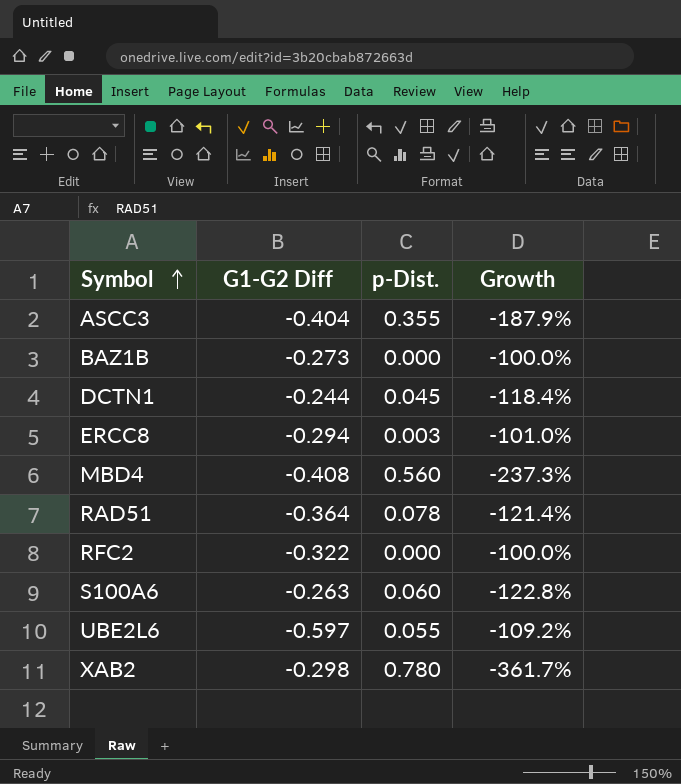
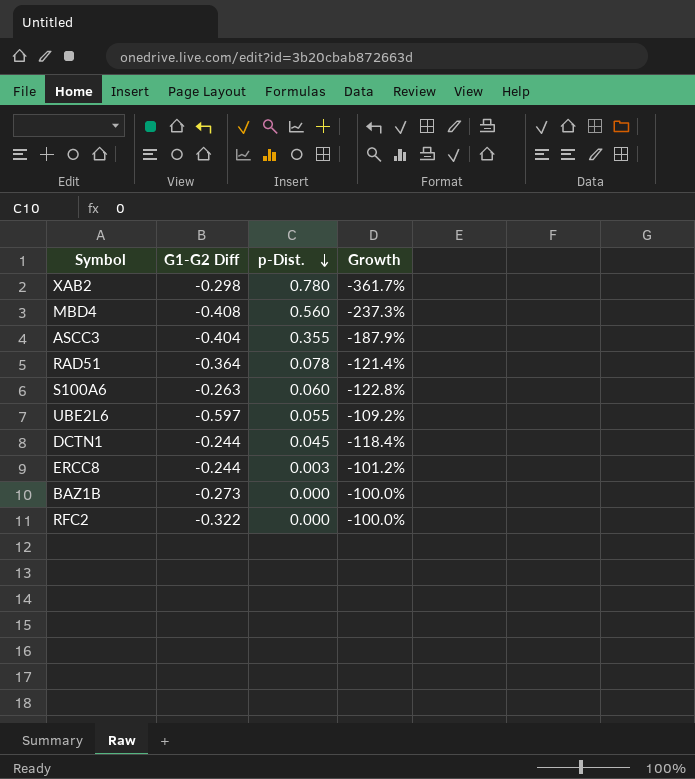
row order: Symbol ascending -> p-Dist. descending
ERCC8 | G1-G2 Diff: -0.294 -> -0.244
ERCC8 | Growth: -101.0% -> -101.2%

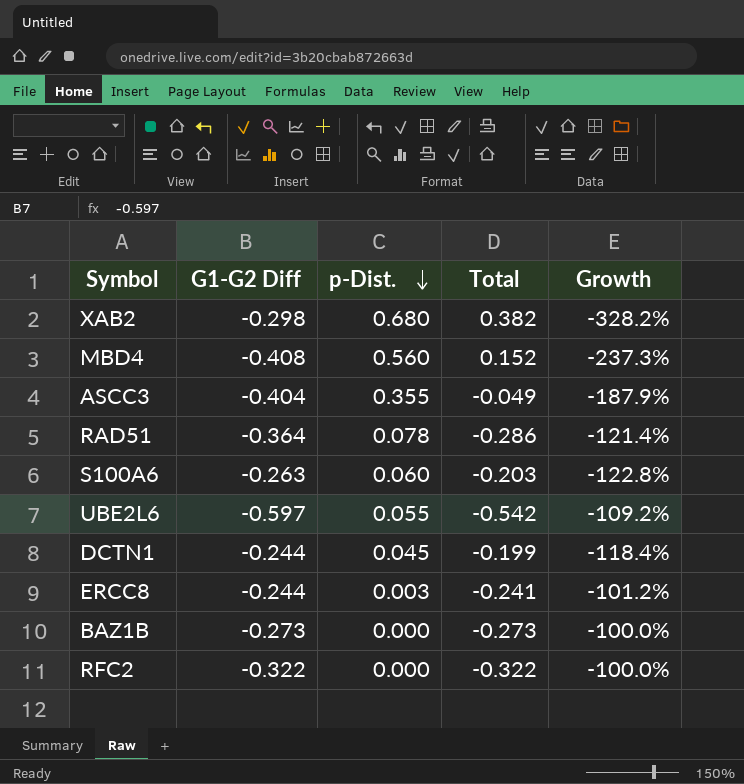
column Total | formula: none -> [G1-G2 Diff] + [p-Dist.]
XAB2 | p-Dist.: 0.780 -> 0.680
XAB2 | Growth: -361.7% -> -328.2%

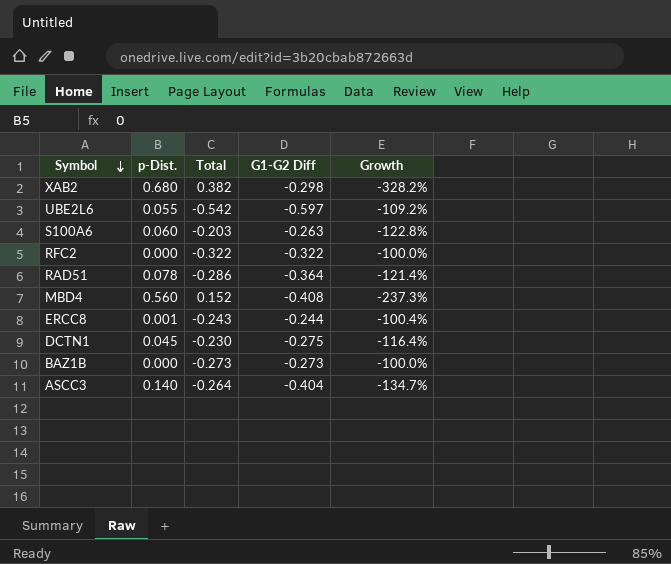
row order: p-Dist. descending -> Symbol descending
column G1-G2 Diff | position: 2 -> 4
ERCC8 | p-Dist.: 0.003 -> 0.001
ERCC8 | Total: -0.241 -> -0.243
ERCC8 | Growth: -101.2% -> -100.4%
DCTN1 | Total: -0.199 -> -0.230
DCTN1 | G1-G2 Diff: -0.244 -> -0.275
DCTN1 | Growth: -118.4% -> -116.4%
ASCC3 | p-Dist.: 0.355 -> 0.140
ASCC3 | Total: -0.049 -> -0.264
ASCC3 | Growth: -187.9% -> -134.7%

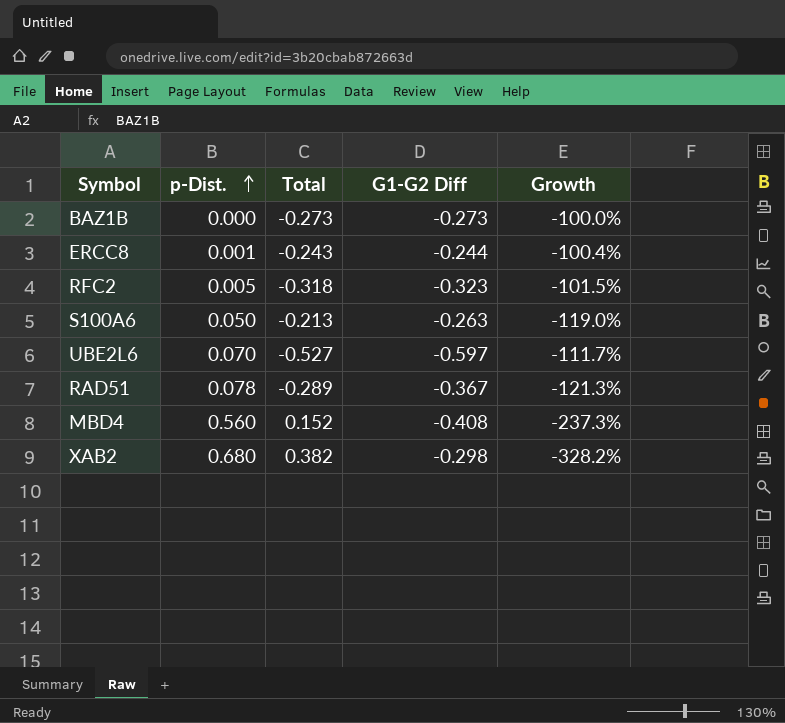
row order: Symbol descending -> p-Dist. ascending
row DCTN1: 0.045 | -0.230 | -0.275 | -116.4% -> none
row ASCC3: 0.140 | -0.264 | -0.404 | -134.7% -> none
RFC2 | p-Dist.: 0.000 -> 0.005
RFC2 | Total: -0.322 -> -0.318
RFC2 | G1-G2 Diff: -0.322 -> -0.323
RFC2 | Growth: -100.0% -> -101.5%
S100A6 | p-Dist.: 0.060 -> 0.050
S100A6 | Total: -0.203 -> -0.213
S100A6 | Growth: -122.8% -> -119.0%
UBE2L6 | p-Dist.: 0.055 -> 0.070
UBE2L6 | Total: -0.542 -> -0.527
UBE2L6 | Growth: -109.2% -> -111.7%
RAD51 | Total: -0.286 -> -0.289
RAD51 | G1-G2 Diff: -0.364 -> -0.367
RAD51 | Growth: -121.4% -> -121.3%

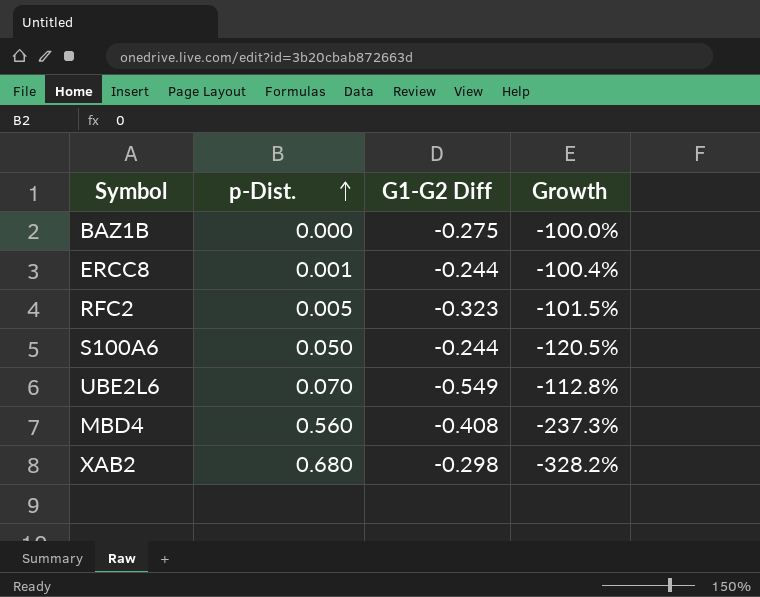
column Total | formula: [p-Dist.] + [G1-G2 Diff] -> none
row RAD51: 0.078 | -0.289 | -0.367 | -121.3% -> none
BAZ1B | G1-G2 Diff: -0.273 -> -0.275
S100A6 | G1-G2 Diff: -0.263 -> -0.244
S100A6 | Growth: -119.0% -> -120.5%
UBE2L6 | G1-G2 Diff: -0.597 -> -0.549
UBE2L6 | Growth: -111.7% -> -112.8%

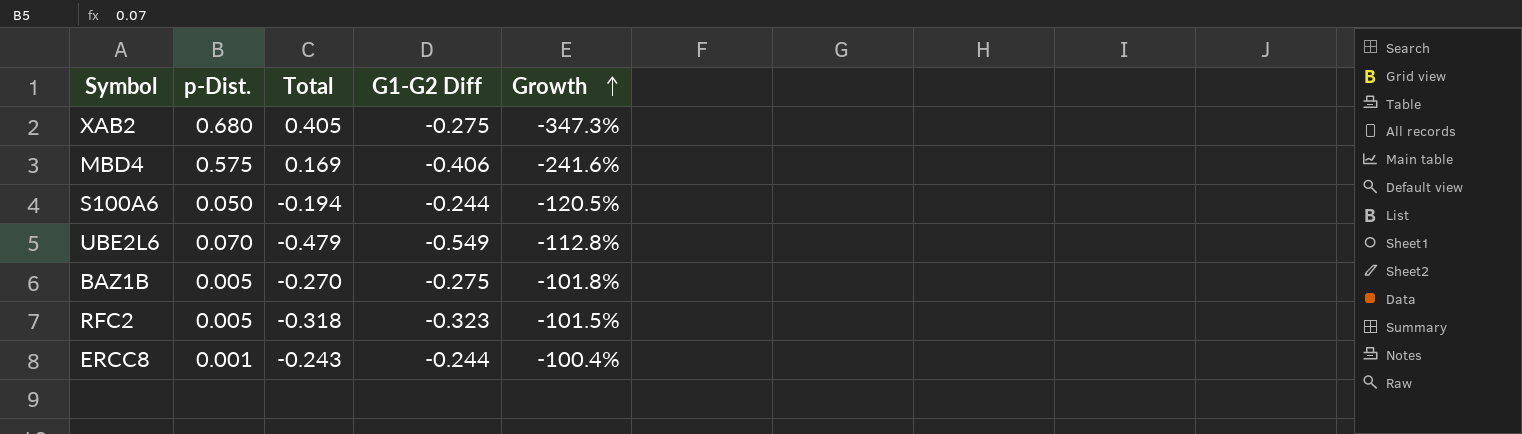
row order: p-Dist. ascending -> Growth ascending
column Total | formula: none -> [p-Dist.] + [G1-G2 Diff]
XAB2 | G1-G2 Diff: -0.298 -> -0.275
XAB2 | Growth: -328.2% -> -347.3%
MBD4 | p-Dist.: 0.560 -> 0.575
MBD4 | G1-G2 Diff: -0.408 -> -0.406
MBD4 | Growth: -237.3% -> -241.6%
BAZ1B | p-Dist.: 0.000 -> 0.005
BAZ1B | Growth: -100.0% -> -101.8%

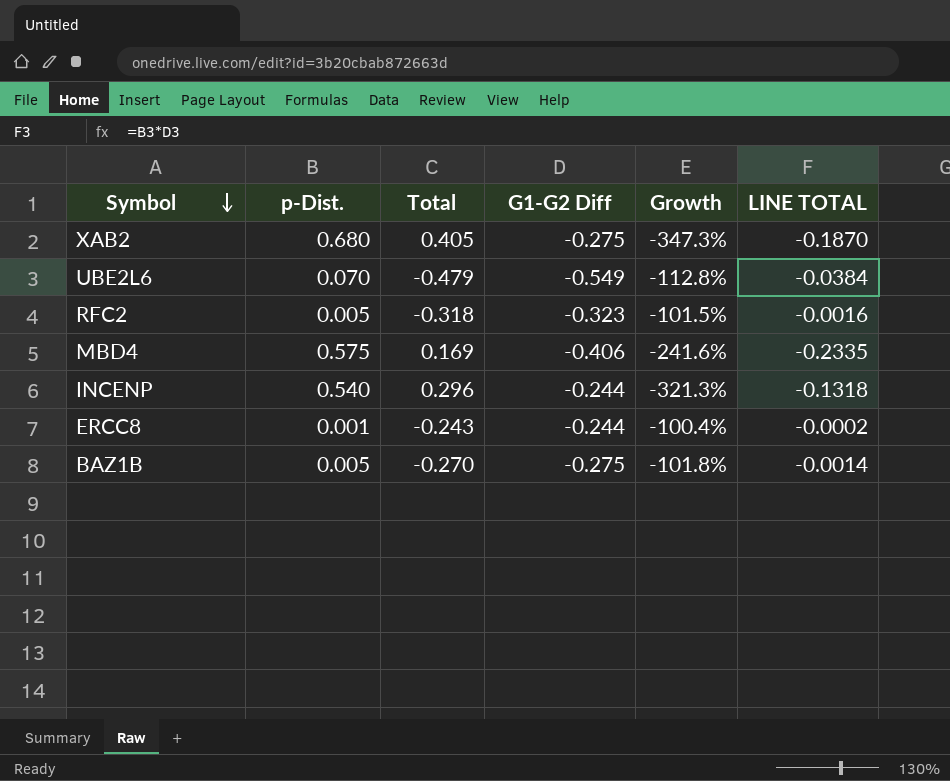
row order: Growth ascending -> Symbol descending
column LINE TOTAL | formula: none -> [p-Dist.] * [G1-G2 Diff]
row S100A6: 0.050 | -0.194 | -0.244 | -120.5% -> none
row INCENP: none -> 0.540 | 0.296 | -0.244 | -321.3% | -0.1318

